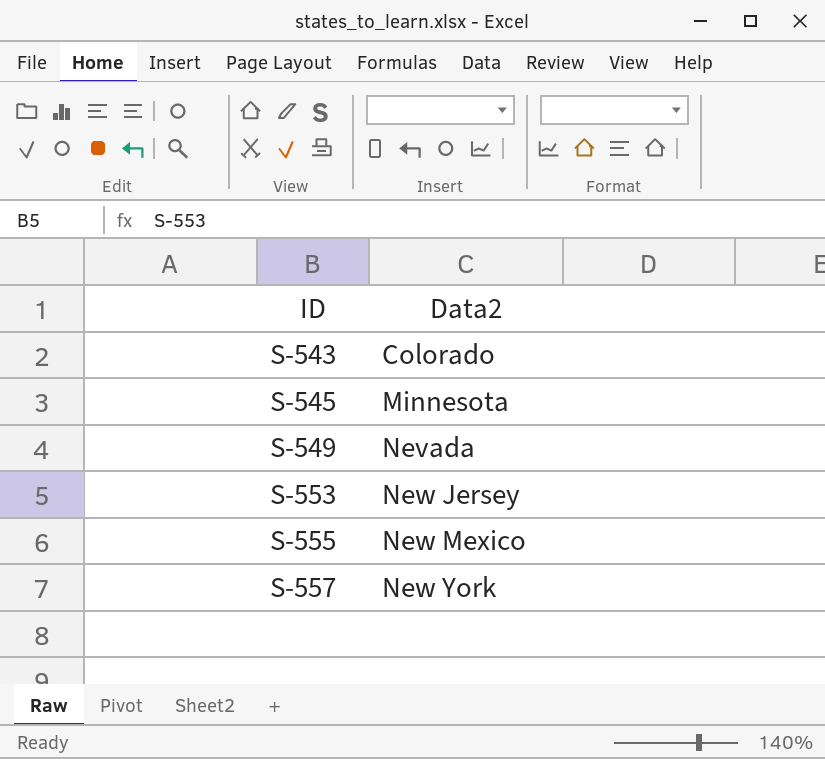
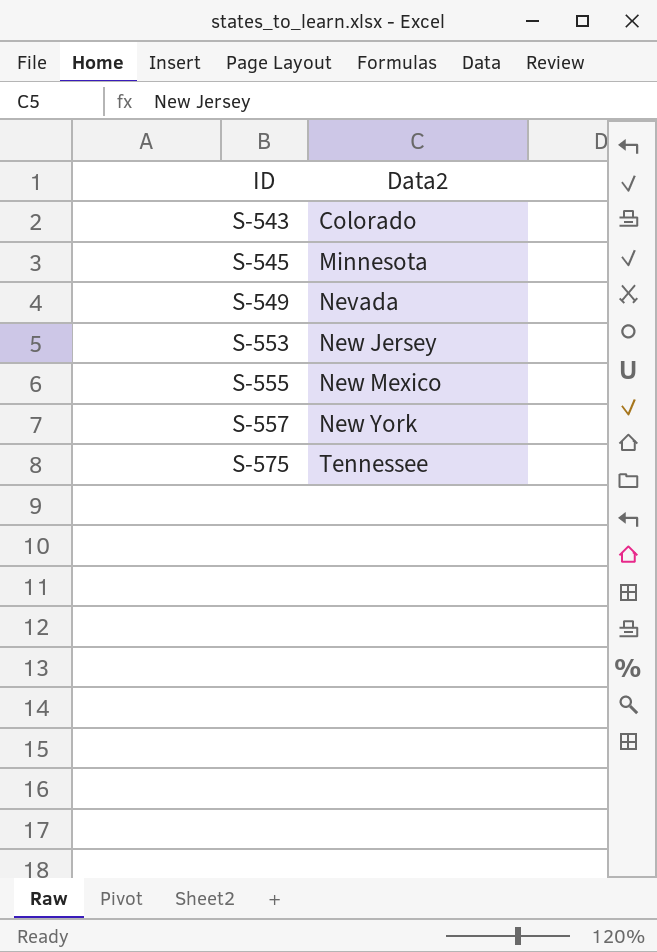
row S-575: none -> Tennessee

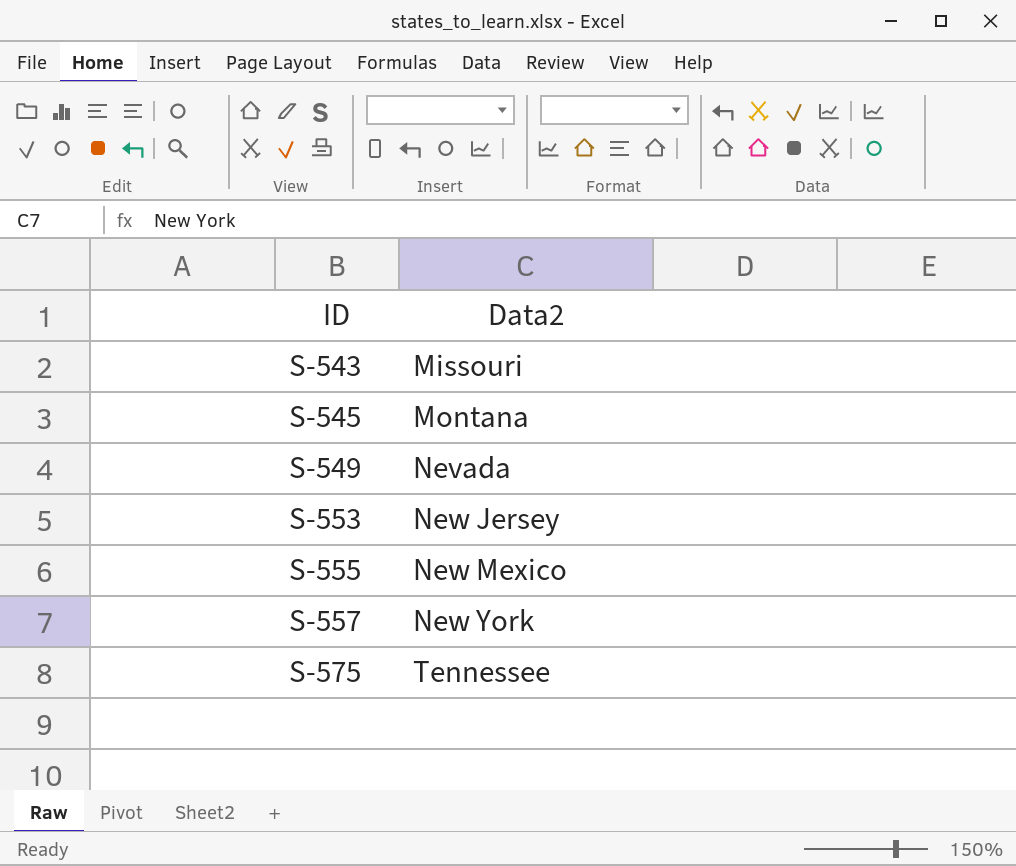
S-543 | Data2: Colorado -> Missouri
S-545 | Data2: Minnesota -> Montana

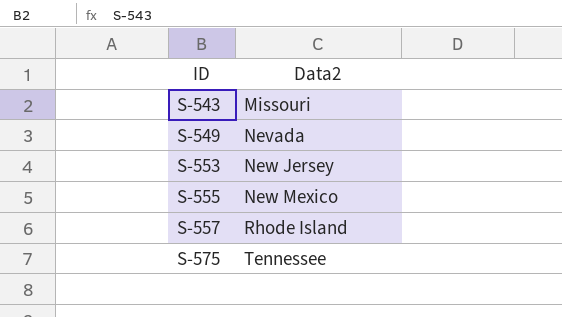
row S-545: Montana -> none
S-557 | Data2: New York -> Rhode Island

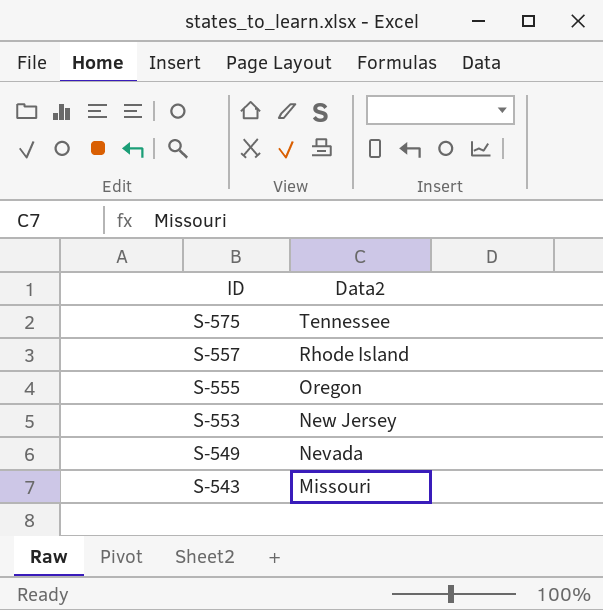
row order: ID ascending -> ID descending
S-555 | Data2: New Mexico -> Oregon

